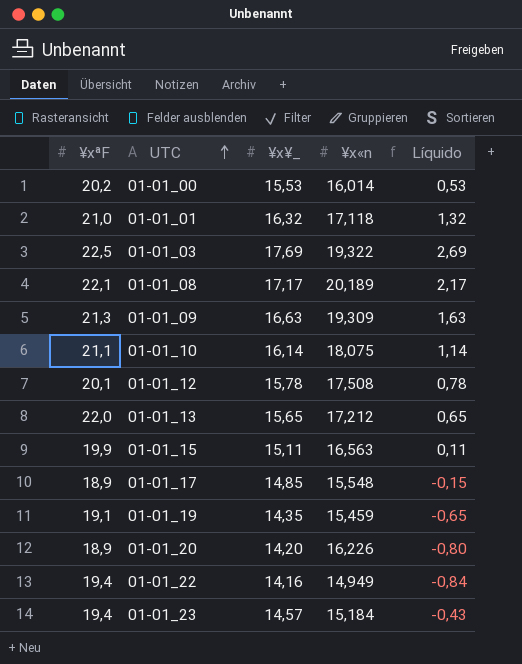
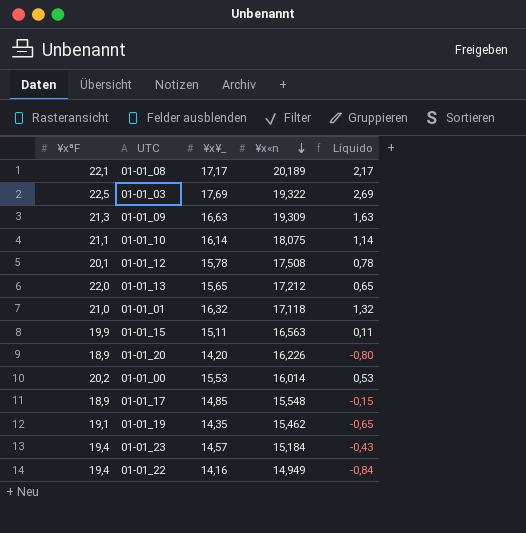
row order: UTC ascending -> ¥x«n descending
01-01_19 | ¥x«n: 15,459 -> 15,462

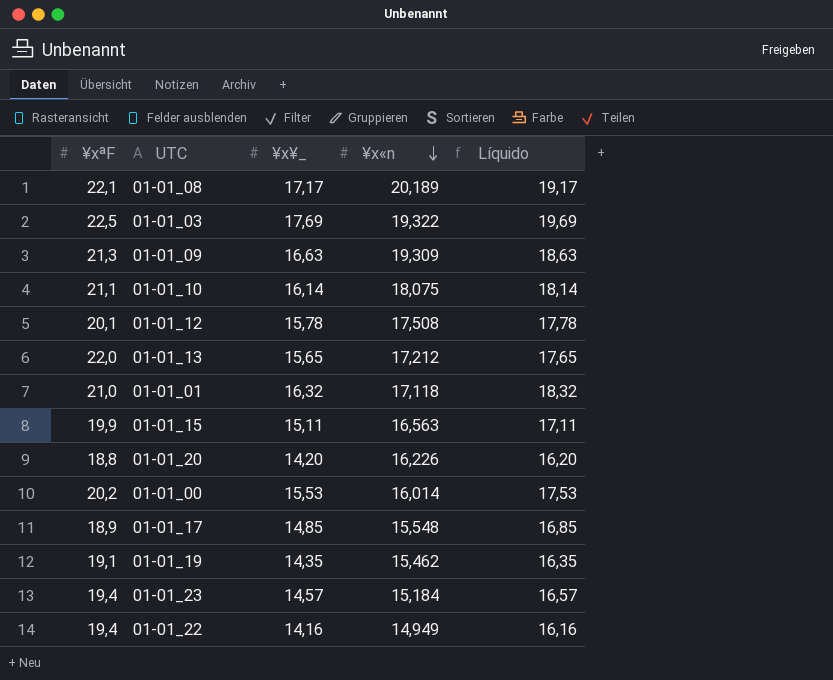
column Líquido | formula: [¥x¥_] - 15 -> [¥x¥_] + 2
01-01_20 | ¥xªF: 18,9 -> 18,8

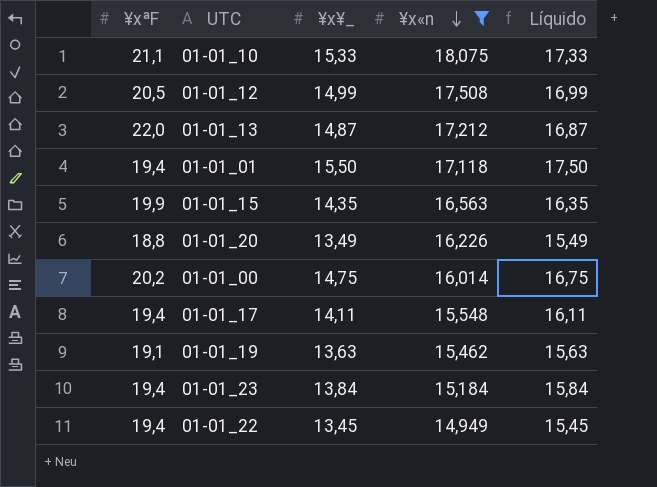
filter: none -> ¥x«n <= 18,075
01-01_10 | ¥x¥_: 16,14 -> 15,33
01-01_10 | Líquido: 18,14 -> 17,33
01-01_12 | ¥xªF: 20,1 -> 20,5
01-01_12 | ¥x¥_: 15,78 -> 14,99
01-01_12 | Líquido: 17,78 -> 16,99
01-01_13 | ¥x¥_: 15,65 -> 14,87
01-01_13 | Líquido: 17,65 -> 16,87
01-01_01 | ¥xªF: 21,0 -> 19,4
01-01_01 | ¥x¥_: 16,32 -> 15,50
01-01_01 | Líquido: 18,32 -> 17,50
01-01_15 | ¥x¥_: 15,11 -> 14,35
01-01_15 | Líquido: 17,11 -> 16,35
01-01_20 | ¥x¥_: 14,20 -> 13,49
01-01_20 | Líquido: 16,20 -> 15,49
01-01_00 | ¥x¥_: 15,53 -> 14,75
01-01_00 | Líquido: 17,53 -> 16,75
01-01_17 | ¥xªF: 18,9 -> 19,4
01-01_17 | ¥x¥_: 14,85 -> 14,11
01-01_17 | Líquido: 16,85 -> 16,11
01-01_19 | ¥x¥_: 14,35 -> 13,63
01-01_19 | Líquido: 16,35 -> 15,63
01-01_23 | ¥x¥_: 14,57 -> 13,84
01-01_23 | Líquido: 16,57 -> 15,84
01-01_22 | ¥x¥_: 14,16 -> 13,45
01-01_22 | Líquido: 16,16 -> 15,45

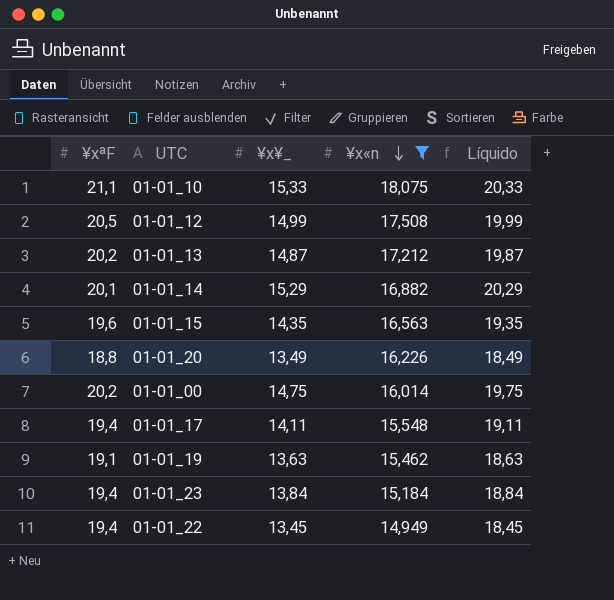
column Líquido | formula: [¥x¥_] + 2 -> [¥x¥_] + 5
row 01-01_01: 19,4 | 15,50 | 17,118 | 17,50 -> none
01-01_13 | ¥xªF: 22,0 -> 20,2
row 01-01_14: none -> 20,1 | 15,29 | 16,882 | 20,29
01-01_15 | ¥xªF: 19,9 -> 19,6

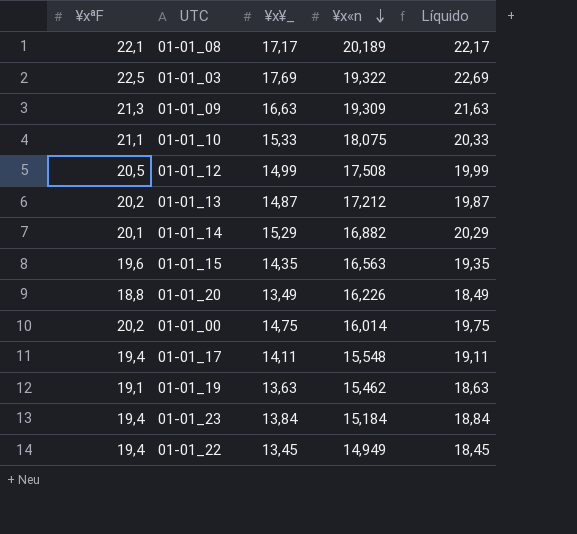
filter: ¥x«n <= 18,075 -> none

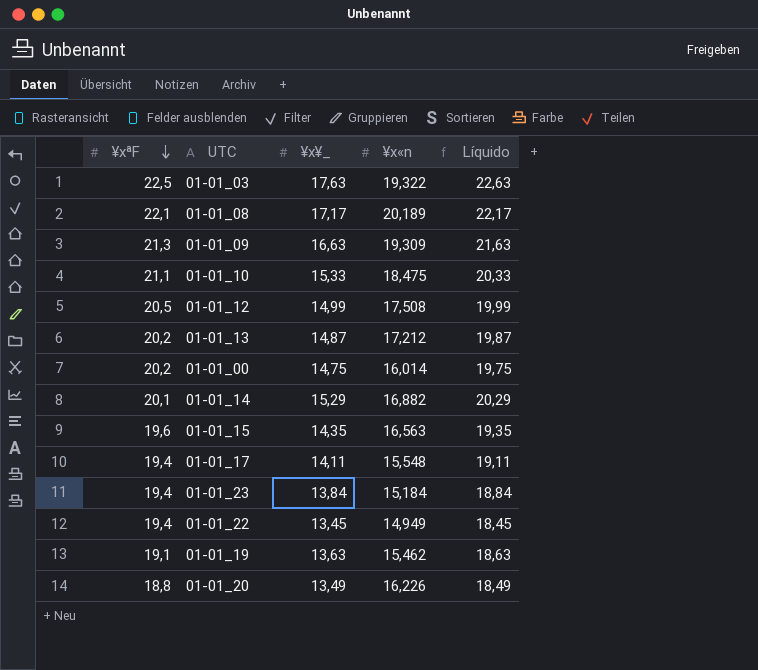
row order: ¥x«n descending -> ¥xªF descending
01-01_03 | ¥x¥_: 17,69 -> 17,63
01-01_03 | Líquido: 22,69 -> 22,63
01-01_10 | ¥x«n: 18,075 -> 18,475

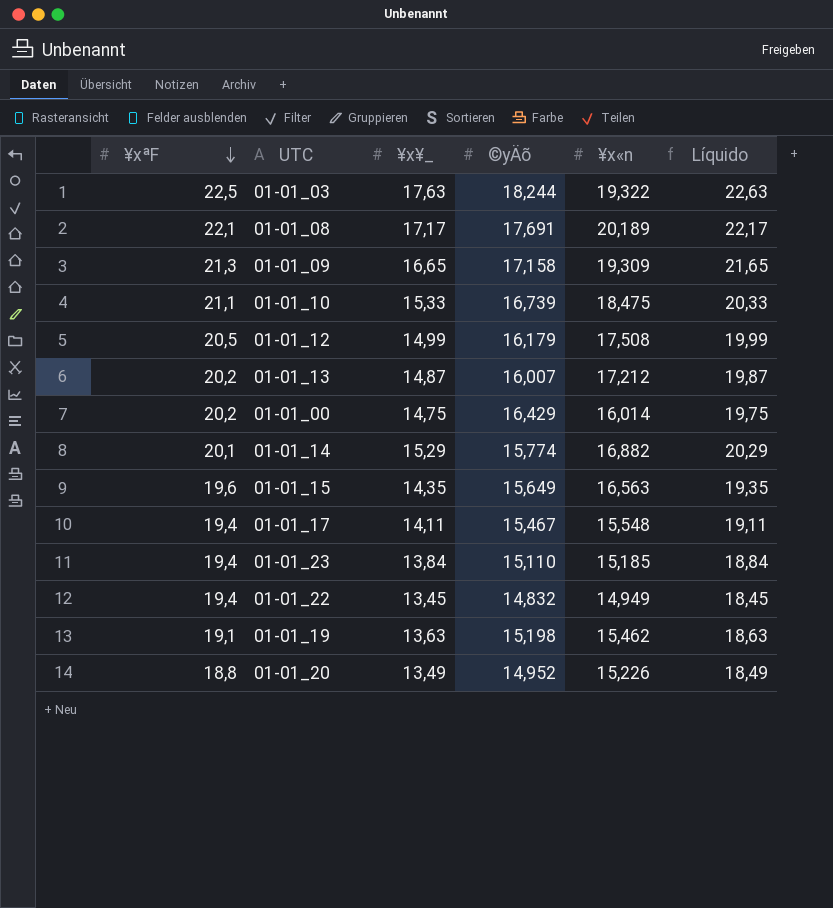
column ©yÄõ | position: none -> 4
01-01_09 | ¥x¥_: 16,63 -> 16,65
01-01_09 | Líquido: 21,63 -> 21,65
01-01_23 | ¥x«n: 15,184 -> 15,185
01-01_20 | ¥x«n: 16,226 -> 15,226

